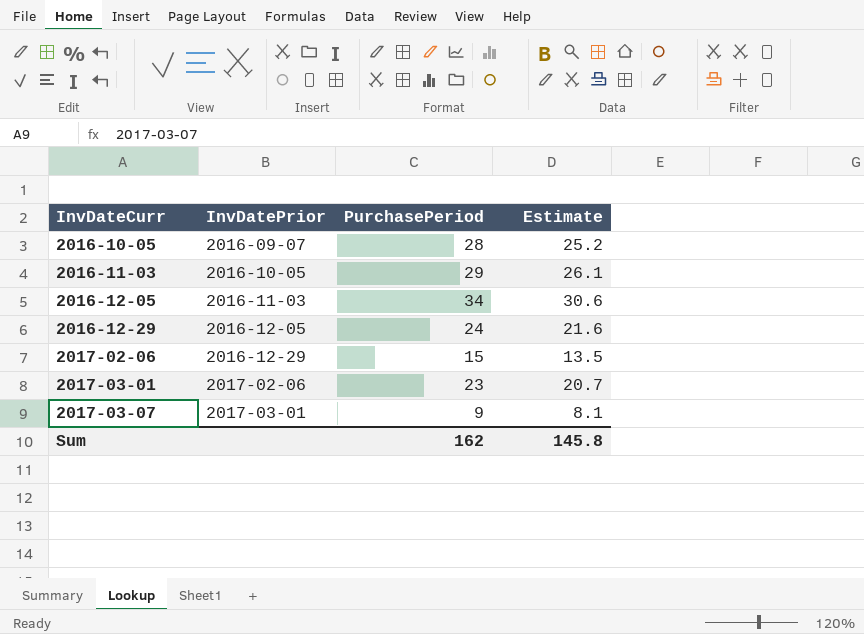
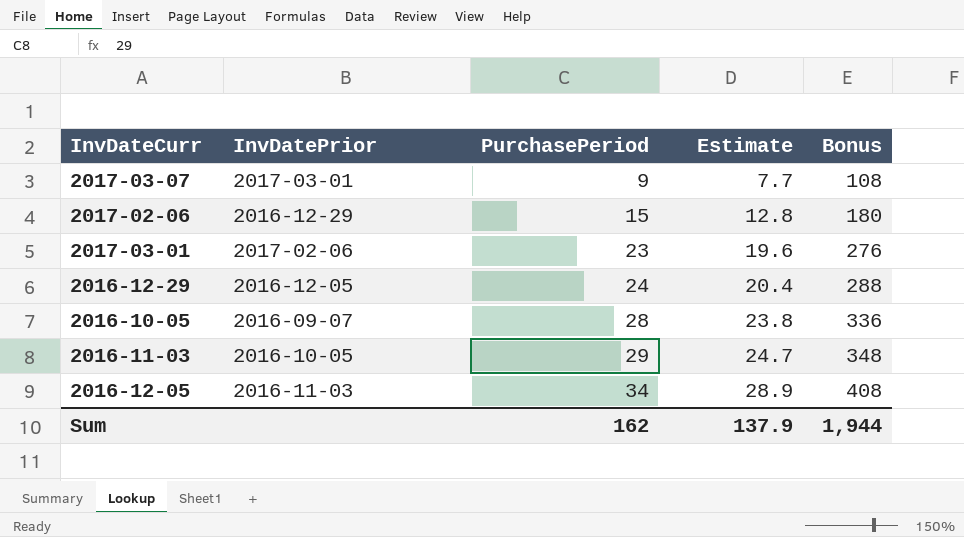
row order: InvDateCurr ascending -> PurchasePeriod ascending
column Estimate | formula: [PurchasePeriod] * 0.9 -> [PurchasePeriod] * 0.85
column Bonus | formula: none -> [PurchasePeriod] * 12
Sum | Estimate: 145.8 -> 137.9

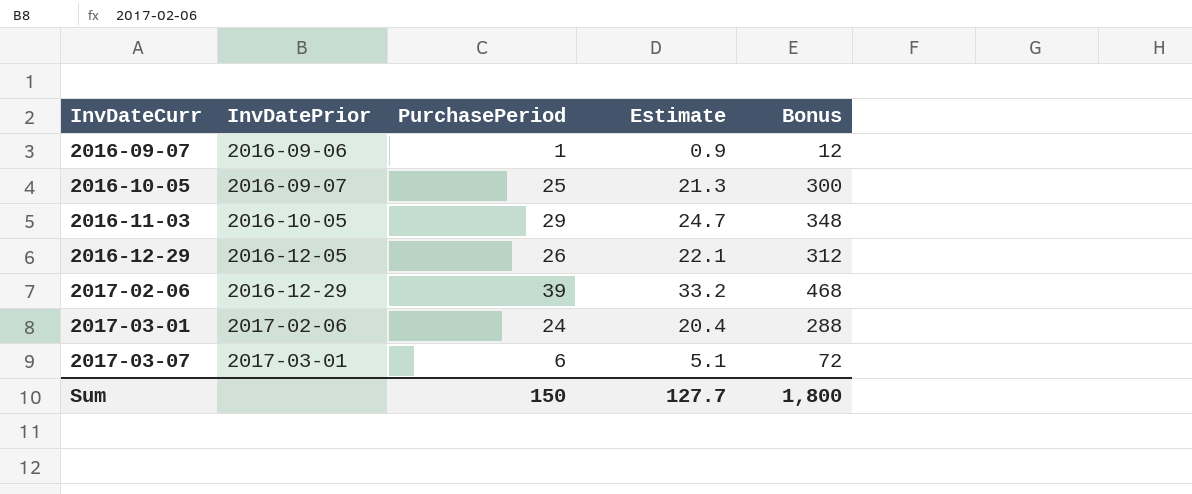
row order: PurchasePeriod ascending -> InvDateCurr ascending
row 2016-12-05: 2016-11-03 | 34 | 28.9 | 408 -> none
row 2016-09-07: none -> 2016-09-06 | 1 | 0.9 | 12
2016-10-05 | PurchasePeriod: 28 -> 25
2016-10-05 | Estimate: 23.8 -> 21.3
2016-10-05 | Bonus: 336 -> 300
2016-12-29 | PurchasePeriod: 24 -> 26
2016-12-29 | Estimate: 20.4 -> 22.1
2016-12-29 | Bonus: 288 -> 312
2017-02-06 | PurchasePeriod: 15 -> 39
2017-02-06 | Estimate: 12.8 -> 33.2
2017-02-06 | Bonus: 180 -> 468
2017-03-01 | PurchasePeriod: 23 -> 24
2017-03-01 | Estimate: 19.6 -> 20.4
2017-03-01 | Bonus: 276 -> 288
2017-03-07 | PurchasePeriod: 9 -> 6
2017-03-07 | Estimate: 7.7 -> 5.1
2017-03-07 | Bonus: 108 -> 72
Sum | PurchasePeriod: 162 -> 150
Sum | Estimate: 137.9 -> 127.7
Sum | Bonus: 1,944 -> 1,800

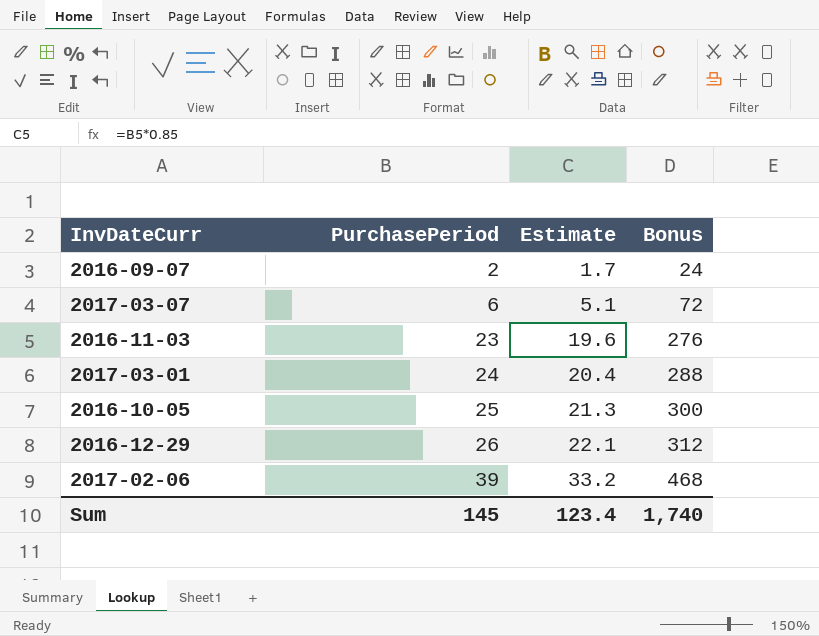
row order: InvDateCurr ascending -> PurchasePeriod ascending
column InvDatePrior | position: 2 -> none
2016-09-07 | PurchasePeriod: 1 -> 2
2016-09-07 | Estimate: 0.9 -> 1.7
2016-09-07 | Bonus: 12 -> 24
2016-11-03 | PurchasePeriod: 29 -> 23
2016-11-03 | Estimate: 24.7 -> 19.6
2016-11-03 | Bonus: 348 -> 276
Sum | PurchasePeriod: 150 -> 145
Sum | Estimate: 127.7 -> 123.4
Sum | Bonus: 1,800 -> 1,740

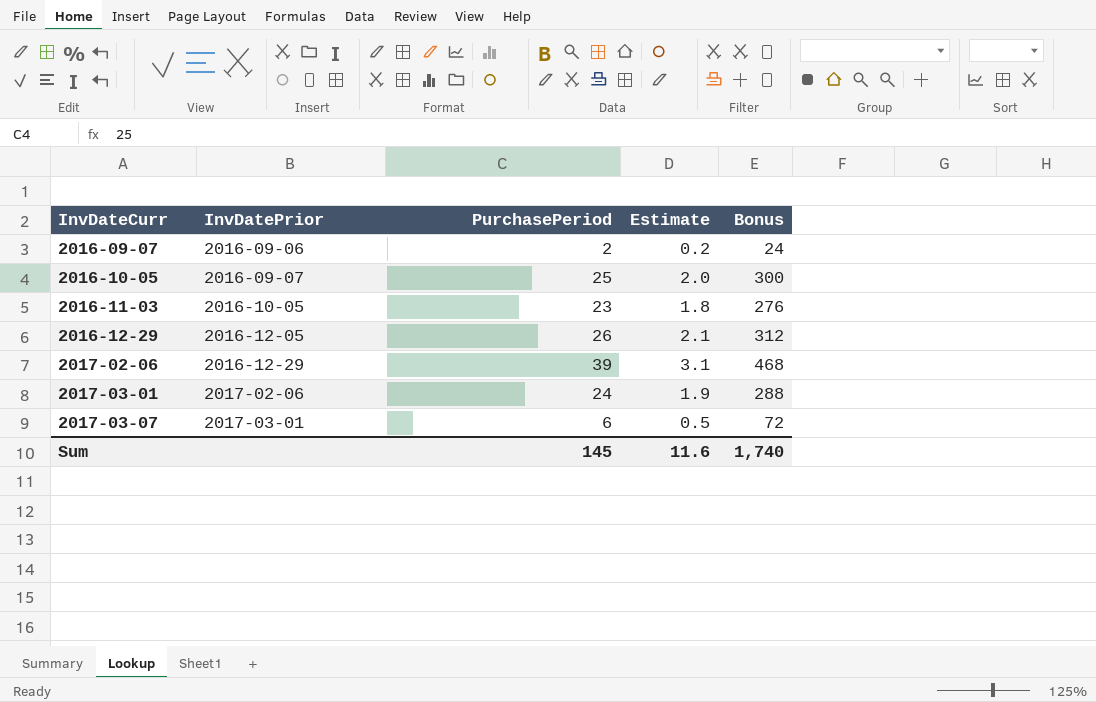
row order: PurchasePeriod ascending -> InvDateCurr ascending
column InvDatePrior | position: none -> 2
column Estimate | formula: [PurchasePeriod] * 0.85 -> [PurchasePeriod] * 0.08
Sum | Estimate: 123.4 -> 11.6

